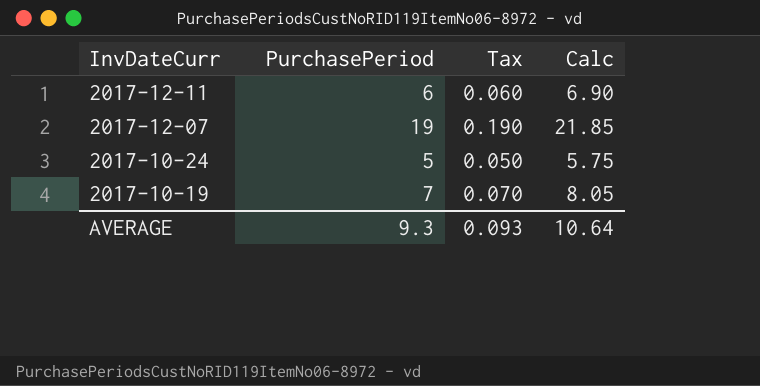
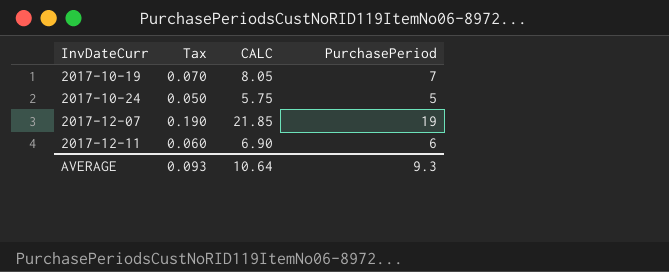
row order: InvDateCurr descending -> InvDateCurr ascending
column name: Calc -> CALC
column PurchasePeriod | position: 2 -> 4

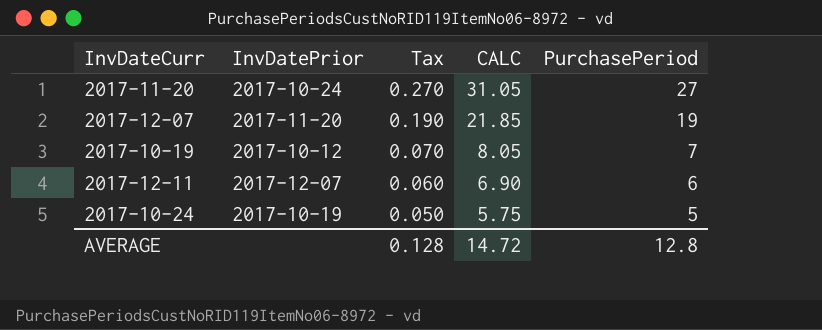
row order: InvDateCurr ascending -> Tax descending
column InvDatePrior | position: none -> 2
row 2017-11-20: none -> 2017-10-24 | 0.270 | 31.05 | 27
AVERAGE | Tax: 0.093 -> 0.128
AVERAGE | CALC: 10.64 -> 14.72
AVERAGE | PurchasePeriod: 9.3 -> 12.8

